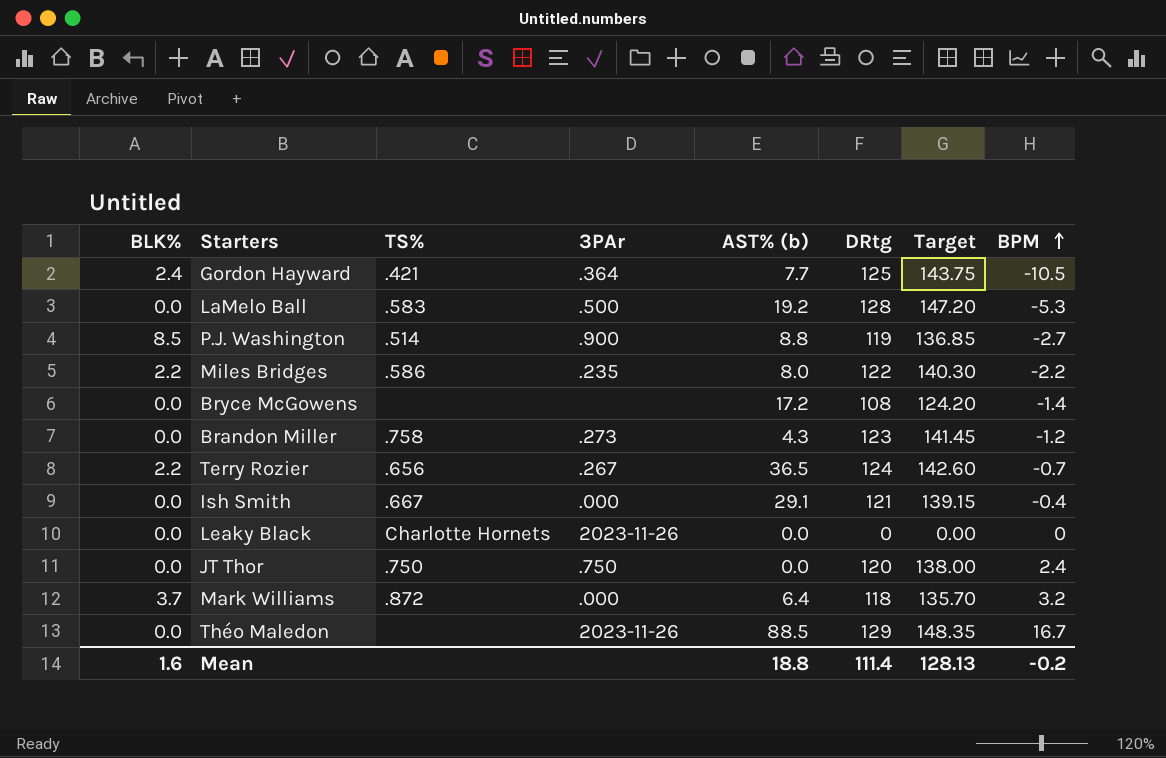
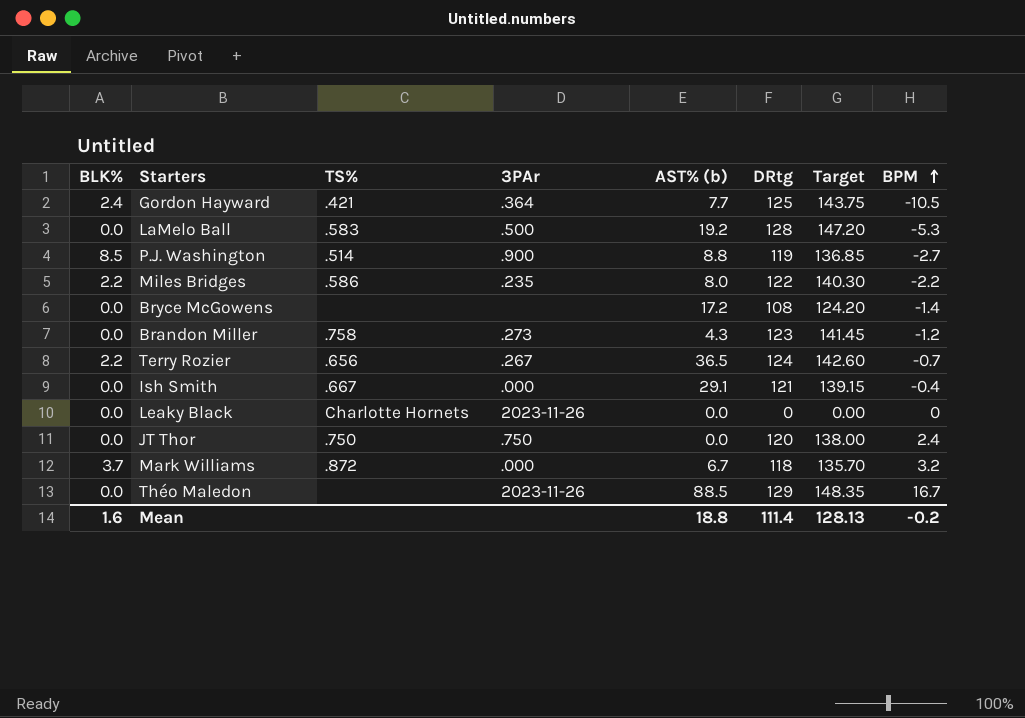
Mark Williams | AST% (b): 6.4 -> 6.7

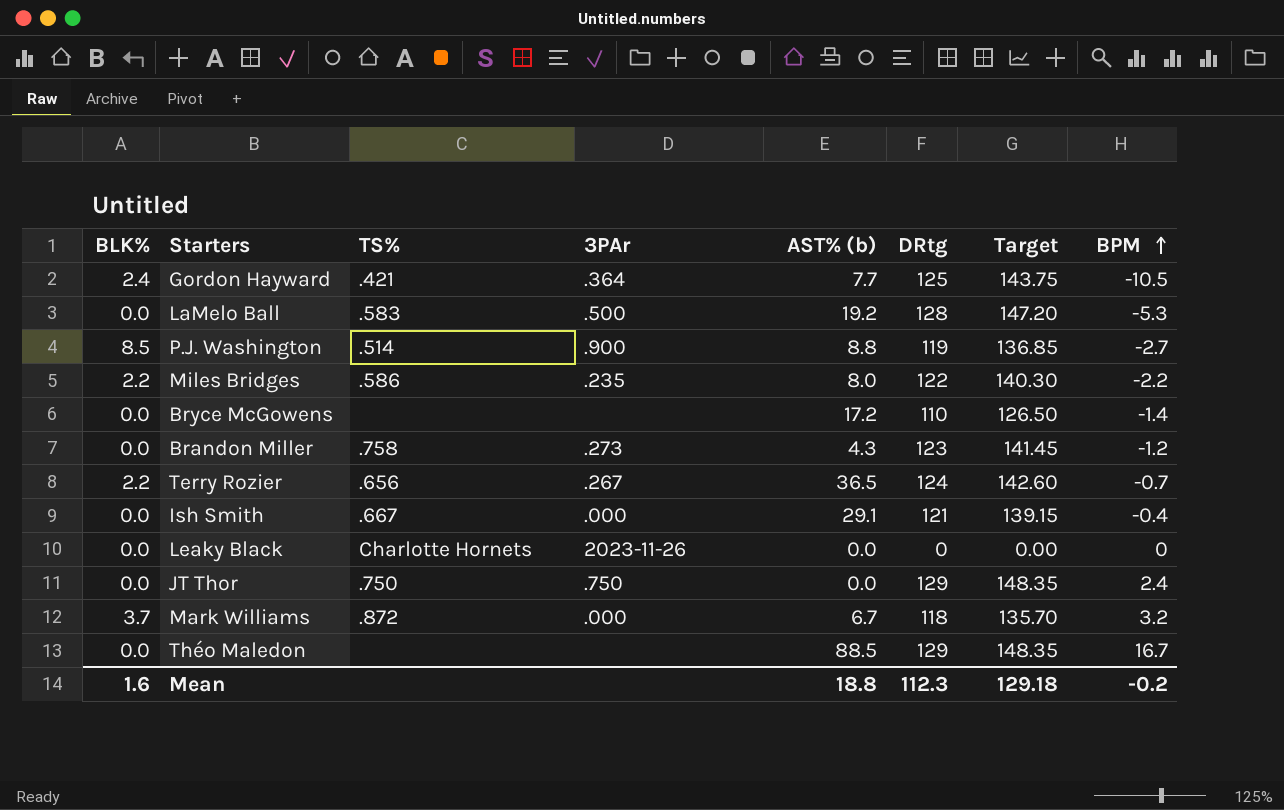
Bryce McGowens | DRtg: 108 -> 110
Bryce McGowens | Target: 124.20 -> 126.50
JT Thor | DRtg: 120 -> 129
JT Thor | Target: 138.00 -> 148.35
Théo Maledon | 3PAr: 2023-11-26 -> none
Mean | DRtg: 111.4 -> 112.3
Mean | Target: 128.13 -> 129.18

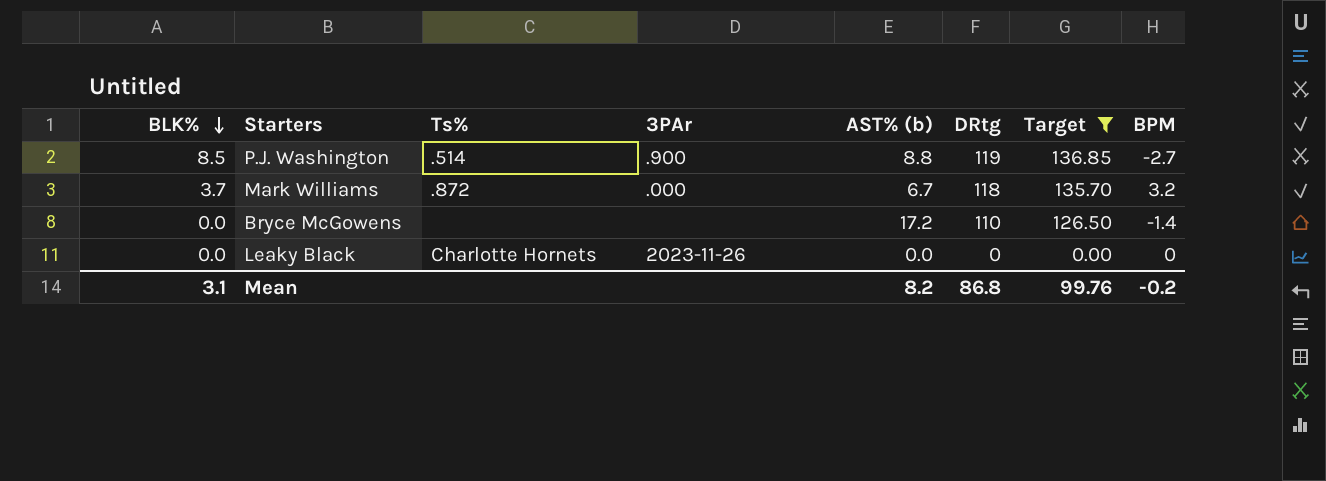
filter: none -> Target <= 136.85
row order: BPM ascending -> BLK% descending
column name: TS% -> Ts%
Mean | BLK%: 1.6 -> 3.1
Mean | AST% (b): 18.8 -> 8.2
Mean | DRtg: 112.3 -> 86.8
Mean | Target: 129.18 -> 99.76

